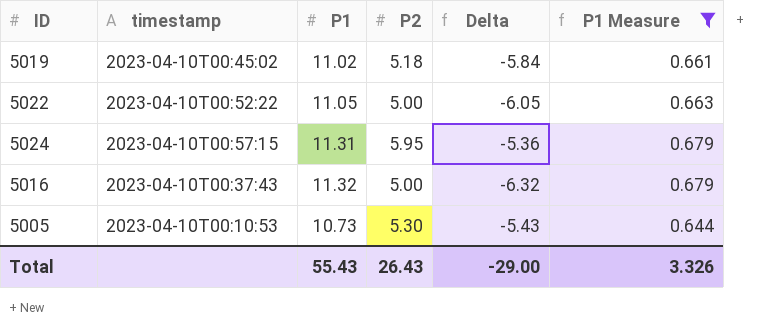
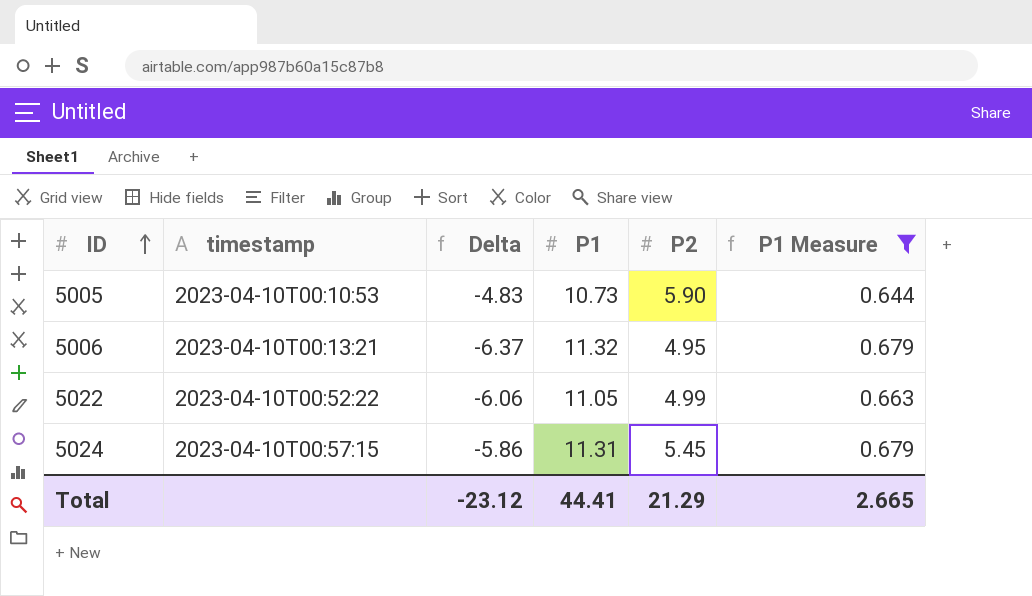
row order: none -> ID ascending
column Delta | position: 5 -> 3
row 5019: 2023-04-10T00:45:02 | 11.02 | 5.18 | -5.84 | 0.661 -> none
row 5016: 2023-04-10T00:37:43 | 11.32 | 5.00 | -6.32 | 0.679 -> none
5005 | Delta: -5.43 -> -4.83
5005 | P2: 5.30 -> 5.90
row 5006: none -> 2023-04-10T00:13:21 | -6.37 | 11.32 | 4.95 | 0.679
5022 | Delta: -6.05 -> -6.06
5022 | P2: 5.00 -> 4.99
5024 | Delta: -5.36 -> -5.86
5024 | P2: 5.95 -> 5.45
Total | Delta: -29.00 -> -23.12
Total | P1: 55.43 -> 44.41
Total | P2: 26.43 -> 21.29
Total | P1 Measure: 3.326 -> 2.665

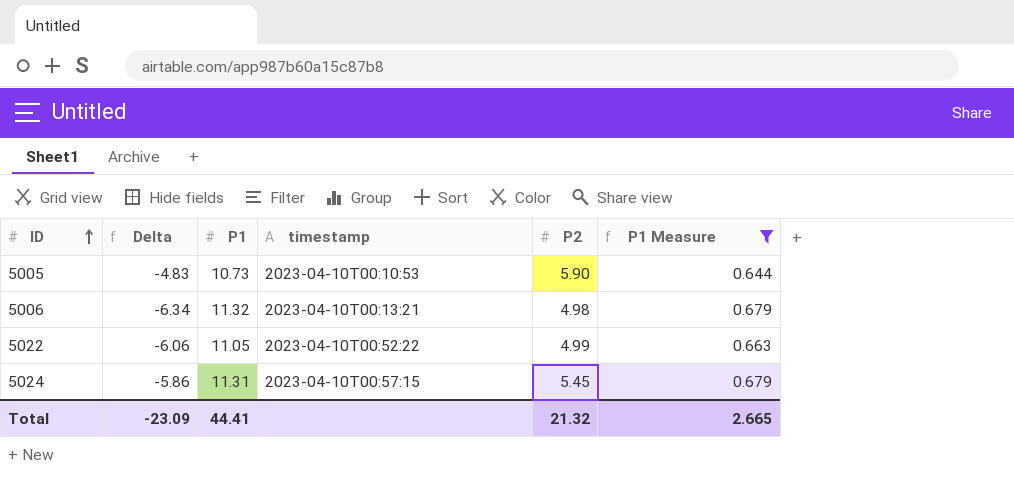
column timestamp | position: 2 -> 4
5006 | Delta: -6.37 -> -6.34
5006 | P2: 4.95 -> 4.98
Total | Delta: -23.12 -> -23.09
Total | P2: 21.29 -> 21.32

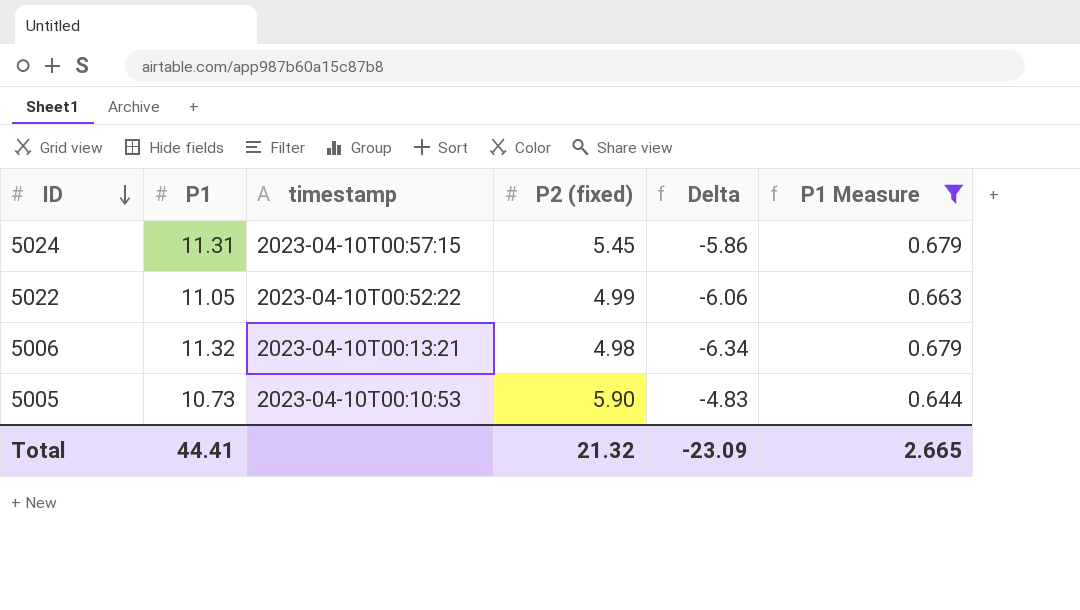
row order: ID ascending -> ID descending
column name: P2 -> P2 (fixed)
column Delta | position: 2 -> 5

